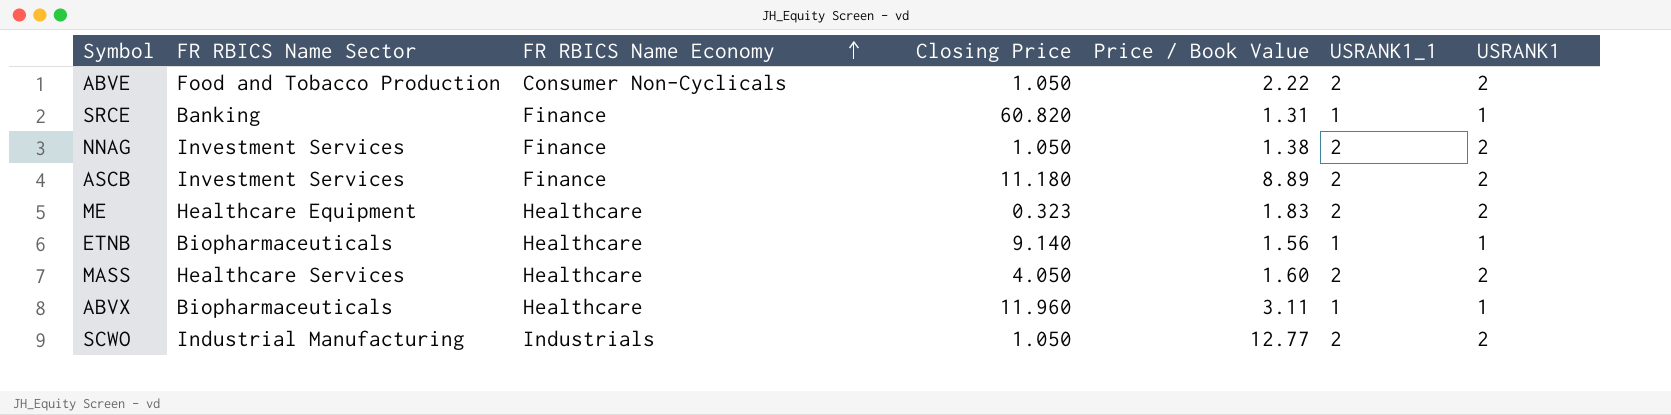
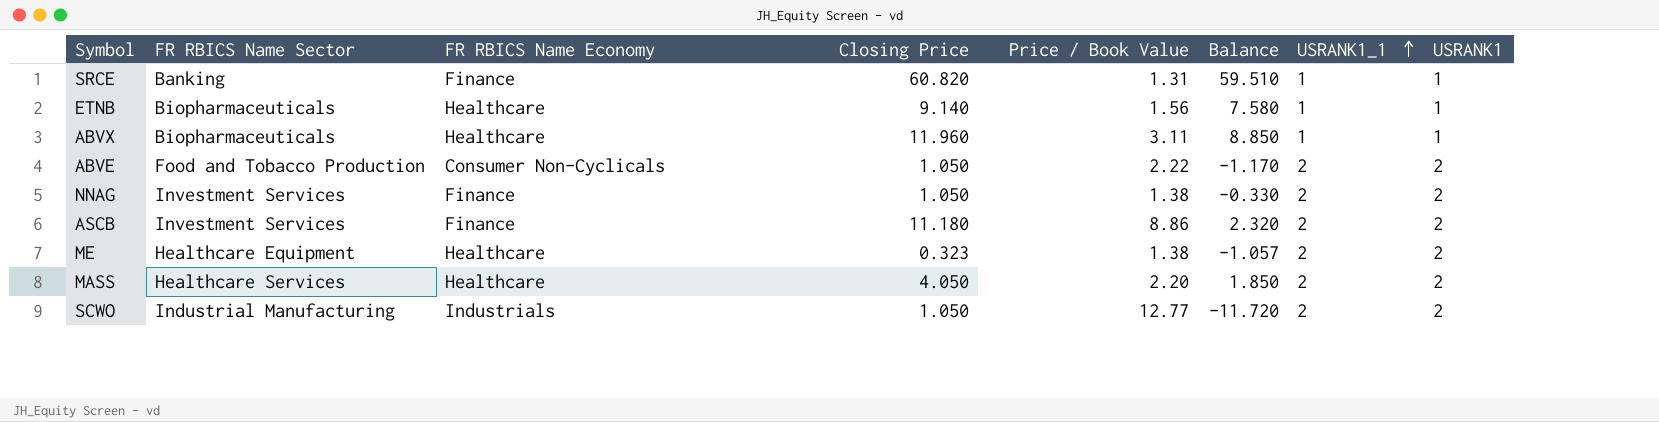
row order: FR RBICS Name Economy ascending -> USRANK1_1 ascending
column Balance | formula: none -> [Closing Price] - [Price / Book Value]
ASCB | Price / Book Value: 8.89 -> 8.86
ME | Price / Book Value: 1.83 -> 1.38
MASS | Price / Book Value: 1.60 -> 2.20

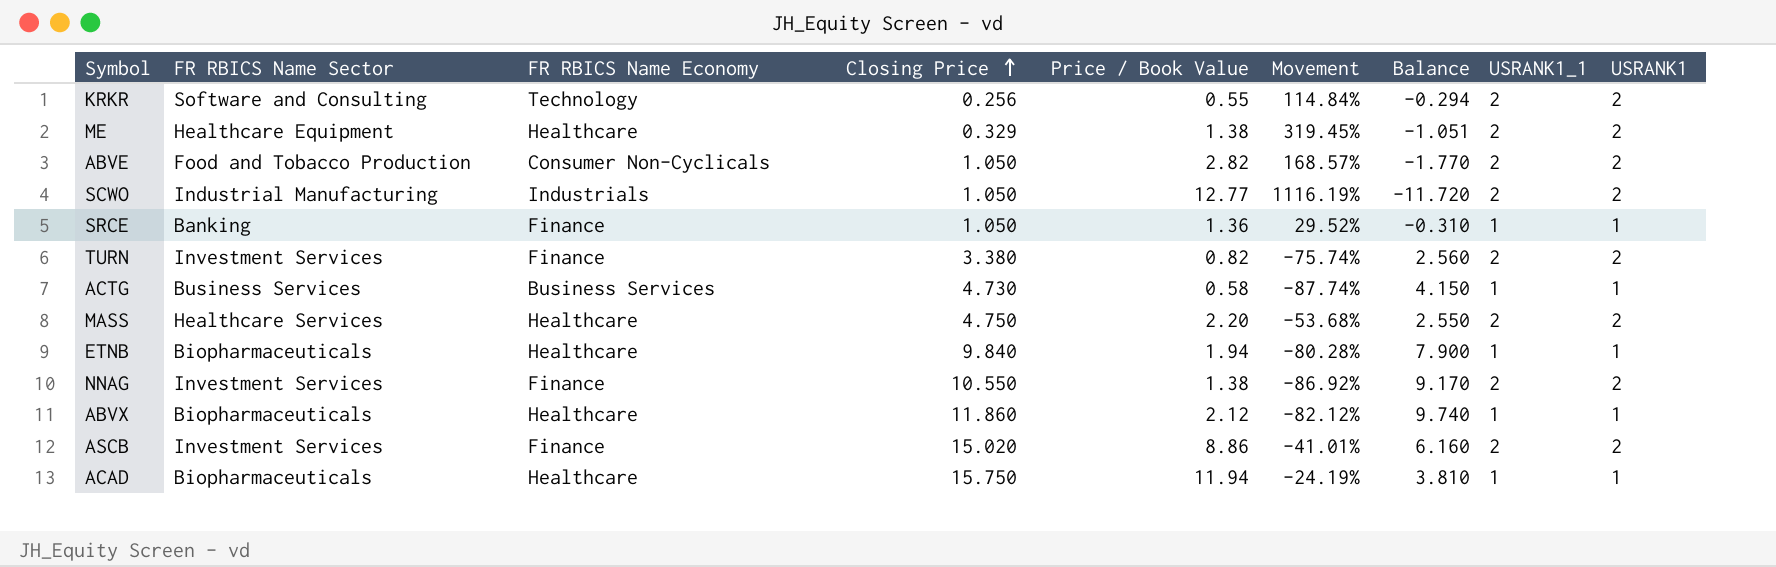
row order: USRANK1_1 ascending -> Closing Price ascending
column Movement | formula: none -> ([Price / Book Value] - [Closing Price]) / [Closing Price]
row KRKR: none -> Software and Consulting | Technology | 0.256 | 0.55 | 114.84% | -0.294 | 2 | 2
ME | Closing Price: 0.323 -> 0.329
ME | Balance: -1.057 -> -1.051
ABVE | Price / Book Value: 2.22 -> 2.82
ABVE | Balance: -1.170 -> -1.770
SRCE | Closing Price: 60.820 -> 1.050
SRCE | Price / Book Value: 1.31 -> 1.36
SRCE | Balance: 59.510 -> -0.310
row TURN: none -> Investment Services | Finance | 3.380 | 0.82 | -75.74% | 2.560 | 2 | 2
row ACTG: none -> Business Services | Business Services | 4.730 | 0.58 | -87.74% | 4.150 | 1 | 1
MASS | Closing Price: 4.050 -> 4.750
MASS | Balance: 1.850 -> 2.550
ETNB | Closing Price: 9.140 -> 9.840
ETNB | Price / Book Value: 1.56 -> 1.94
ETNB | Balance: 7.580 -> 7.900
NNAG | Closing Price: 1.050 -> 10.550
NNAG | Balance: -0.330 -> 9.170
ABVX | Closing Price: 11.960 -> 11.860
ABVX | Price / Book Value: 3.11 -> 2.12
ABVX | Balance: 8.850 -> 9.740
ASCB | Closing Price: 11.180 -> 15.020
ASCB | Balance: 2.320 -> 6.160
row ACAD: none -> Biopharmaceuticals | Healthcare | 15.750 | 11.94 | -24.19% | 3.810 | 1 | 1

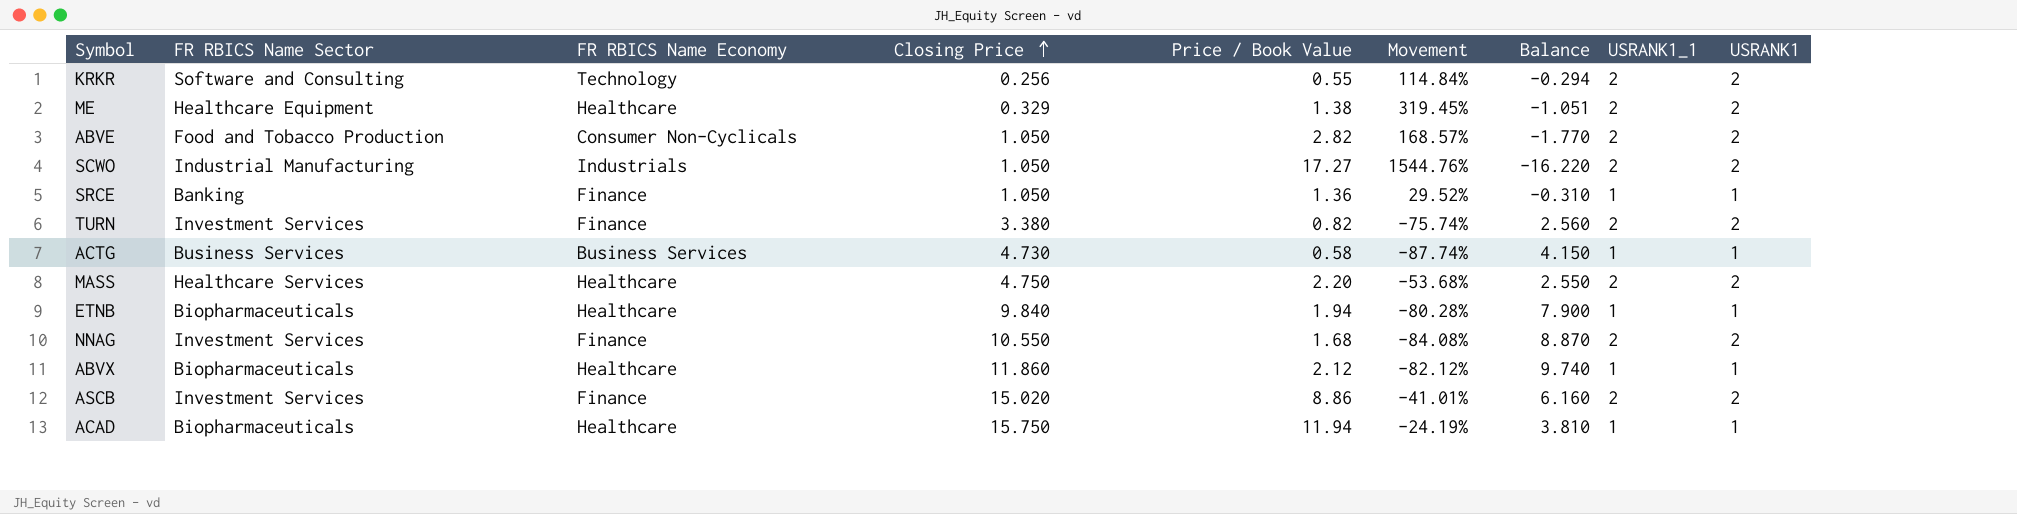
SCWO | Price / Book Value: 12.77 -> 17.27
SCWO | Movement: 1116.19% -> 1544.76%
SCWO | Balance: -11.720 -> -16.220
NNAG | Price / Book Value: 1.38 -> 1.68
NNAG | Movement: -86.92% -> -84.08%
NNAG | Balance: 9.170 -> 8.870

